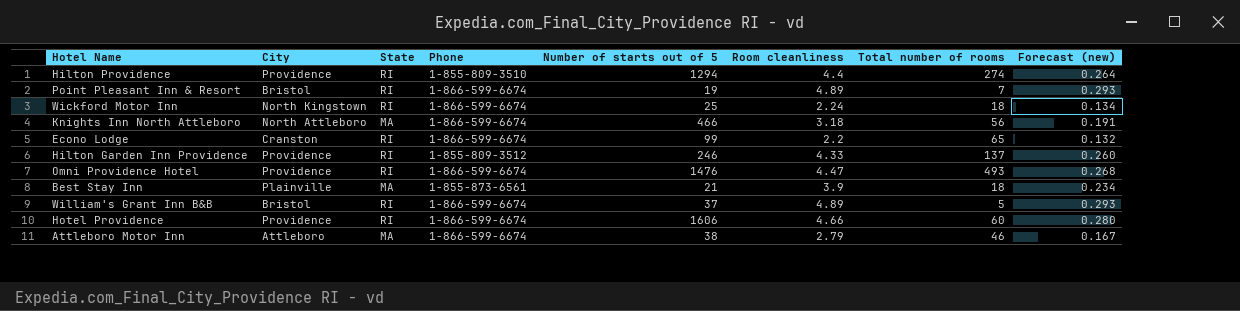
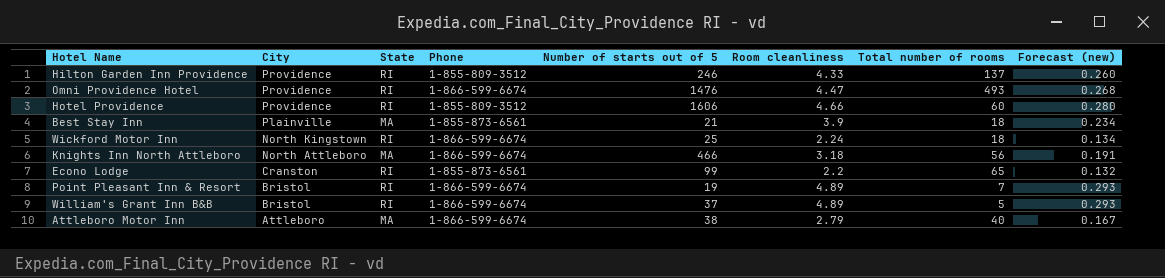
row order: none -> City descending
row Hilton Providence: Providence | RI | 1-855-809-3510 | 1294 | 4.4 | 274 | 0.264 -> none
Hotel Providence | Phone: 1-866-599-6674 -> 1-855-809-3512
Econo Lodge | Phone: 1-866-599-6674 -> 1-855-873-6561
Attleboro Motor Inn | Total number of rooms: 46 -> 40

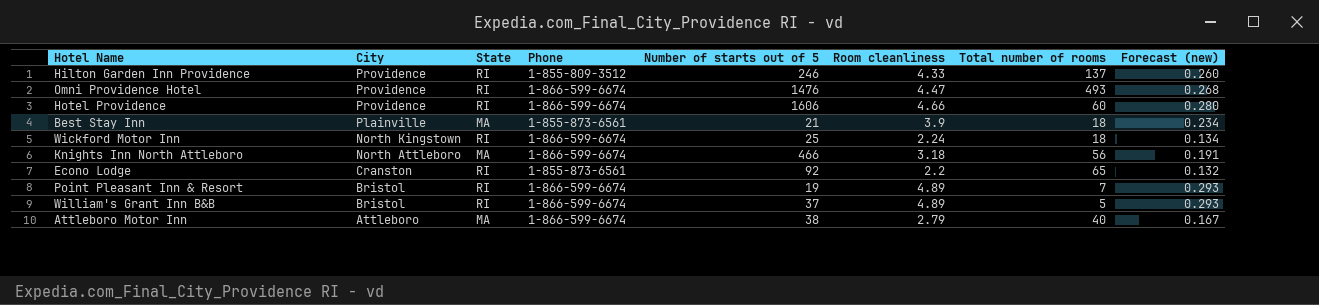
Hotel Providence | Phone: 1-855-809-3512 -> 1-866-599-6674
Econo Lodge | Number of starts out of 5: 99 -> 92

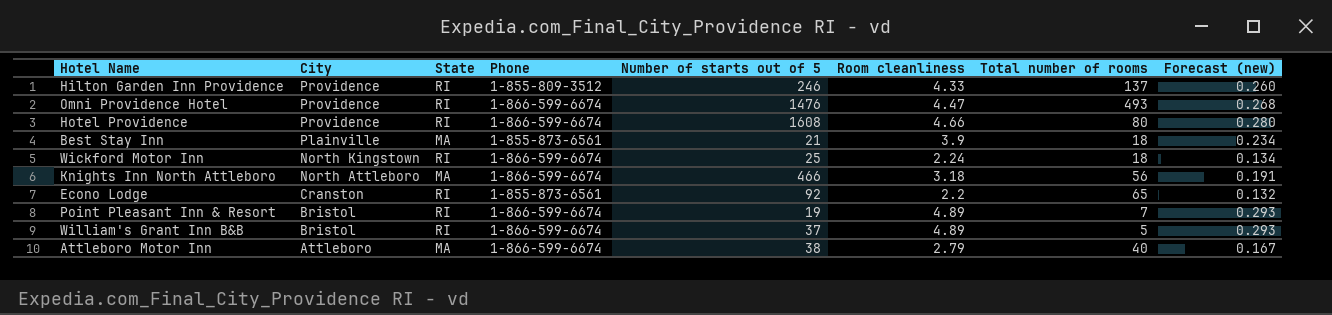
Hotel Providence | Number of starts out of 5: 1606 -> 1608
Hotel Providence | Total number of rooms: 60 -> 80

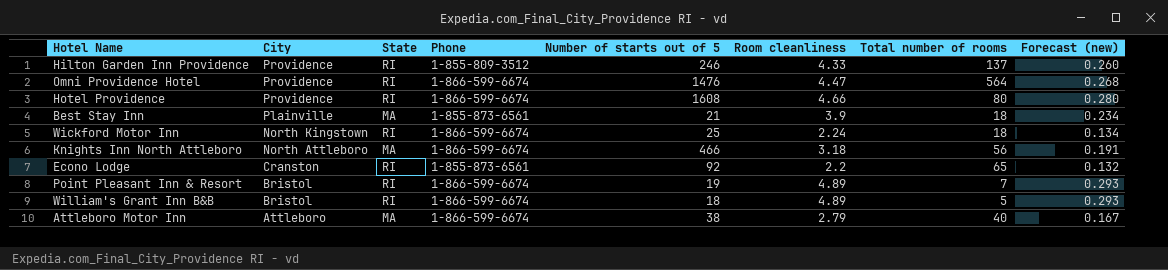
Omni Providence Hotel | Total number of rooms: 493 -> 564
William's Grant Inn B&B | Number of starts out of 5: 37 -> 18

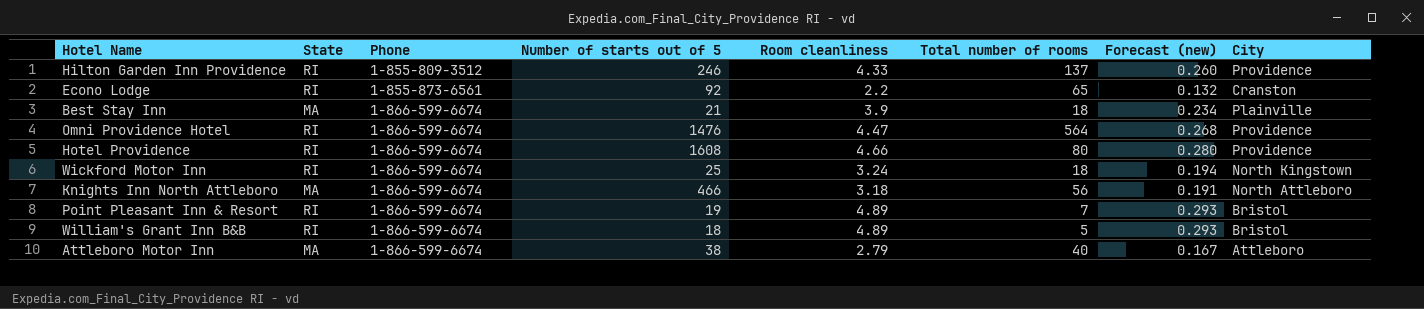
row order: City descending -> Phone ascending
column City | position: 2 -> 8
Best Stay Inn | Phone: 1-855-873-6561 -> 1-866-599-6674
Wickford Motor Inn | Room cleanliness: 2.24 -> 3.24
Wickford Motor Inn | Forecast (new): 0.134 -> 0.194

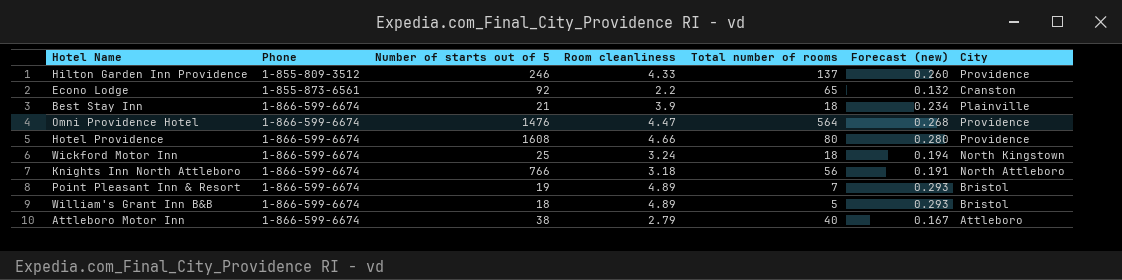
column State | position: 2 -> none
Knights Inn North Attleboro | Number of starts out of 5: 466 -> 766

